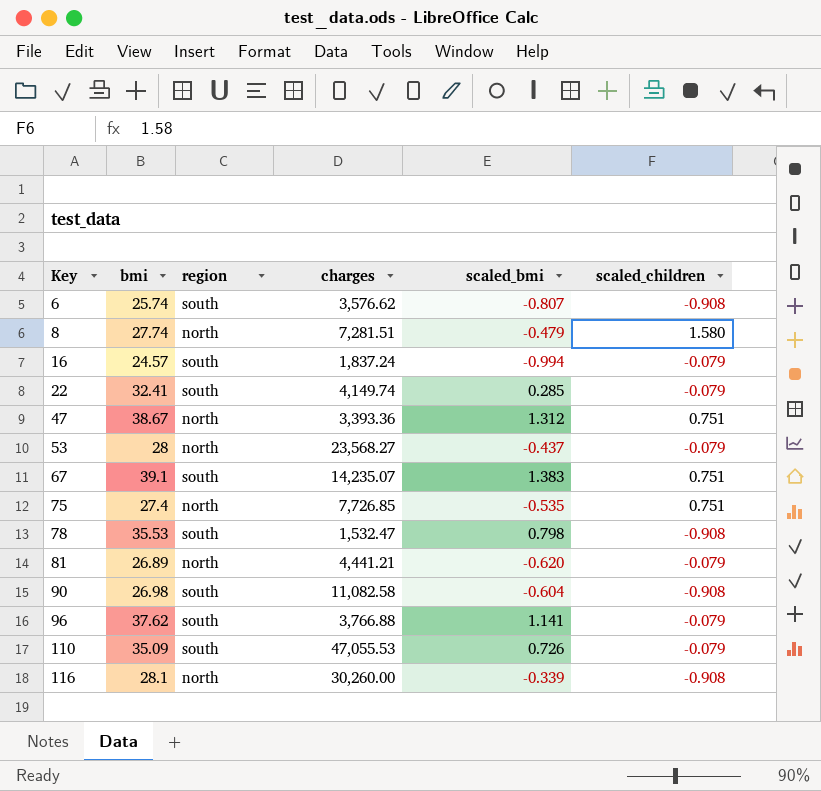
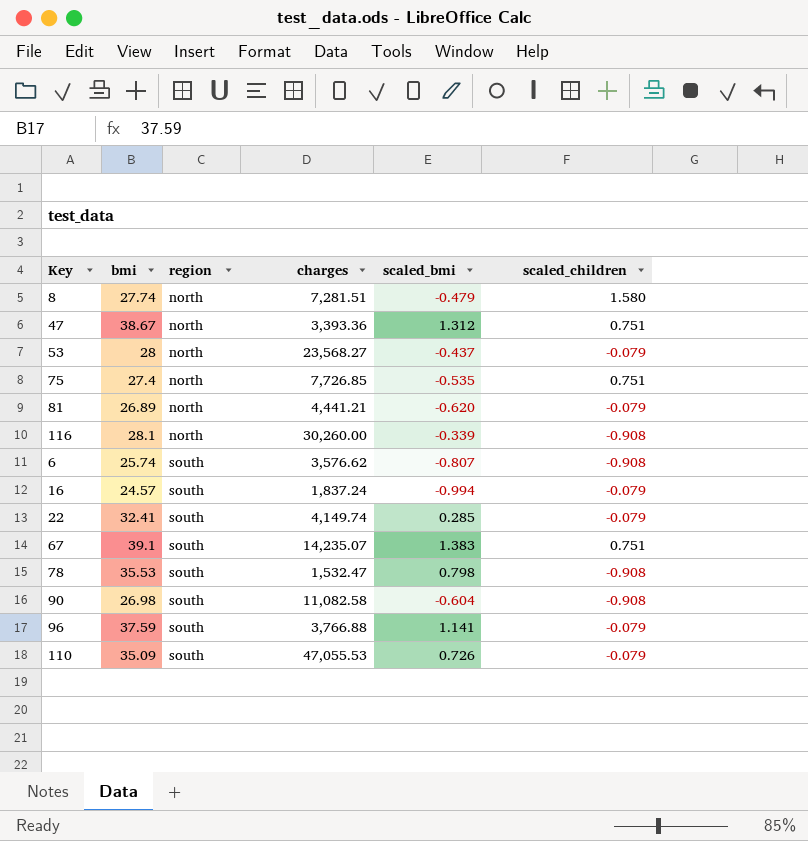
row order: Key ascending -> region ascending
96 | bmi: 37.62 -> 37.59

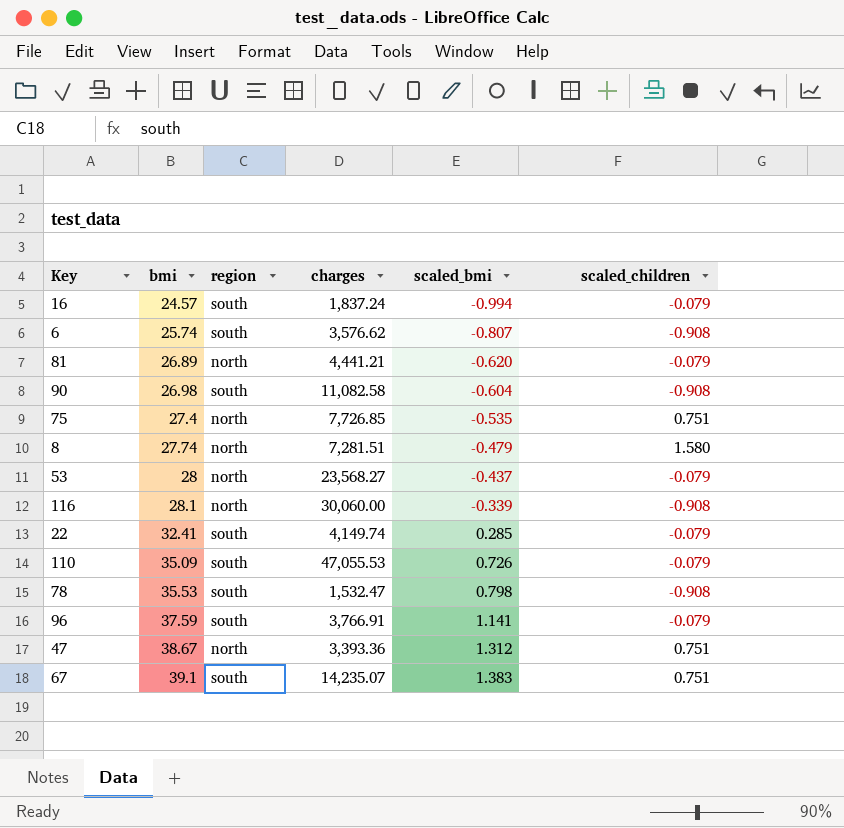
row order: region ascending -> bmi ascending
116 | charges: 30,260.00 -> 30,060.00
96 | charges: 3,766.88 -> 3,766.91

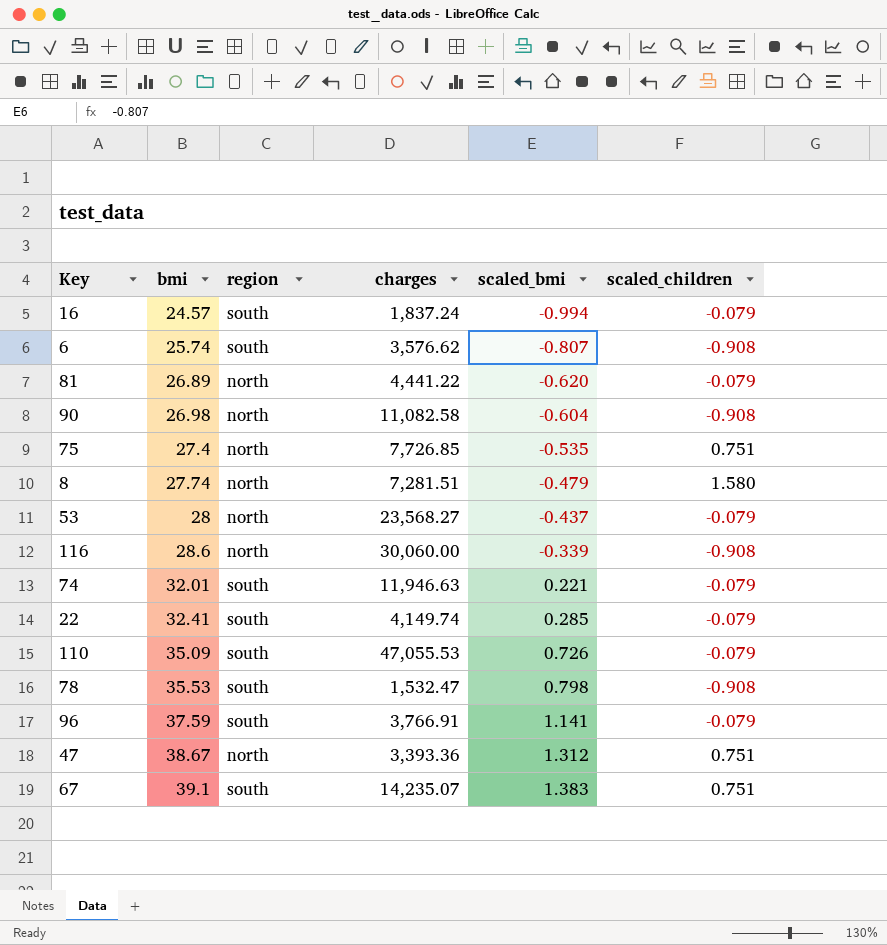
81 | charges: 4,441.21 -> 4,441.22
90 | region: south -> north
116 | bmi: 28.1 -> 28.6
row 74: none -> 32.01 | south | 11,946.63 | 0.221 | -0.079

